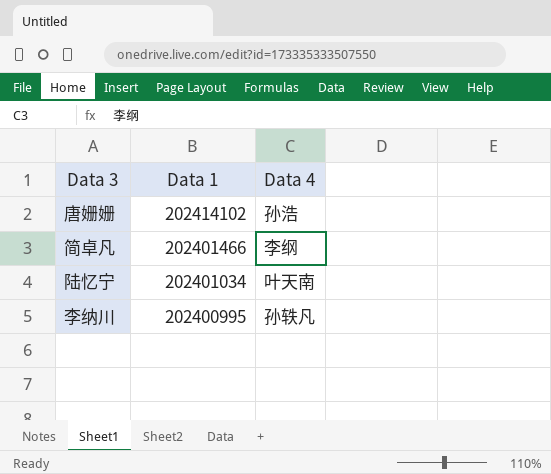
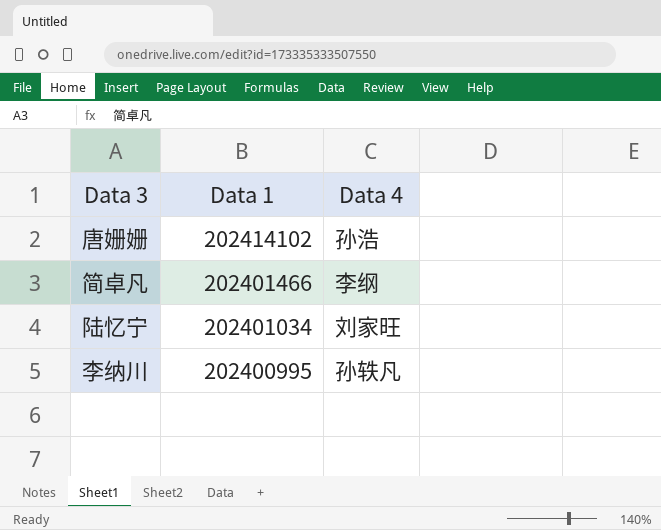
陆忆宁 | Data 4: 叶天南 -> 刘家旺

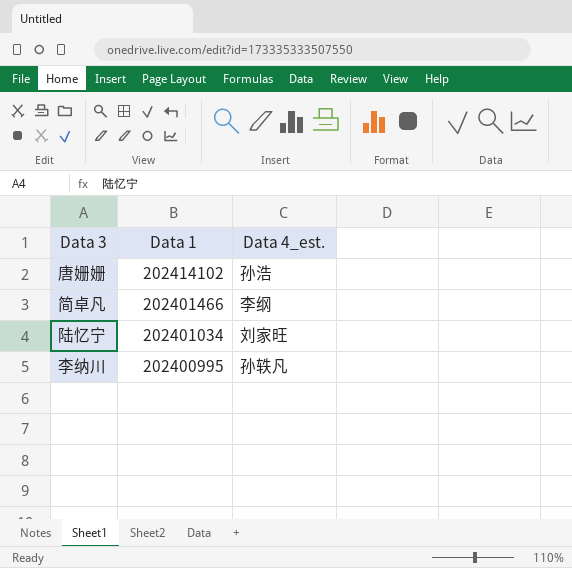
column name: Data 4 -> Data 4_est.

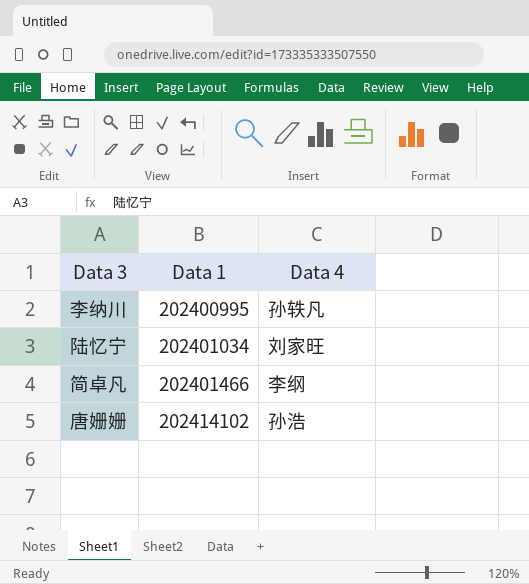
row order: Data 1 descending -> Data 1 ascending
column name: Data 4_est. -> Data 4

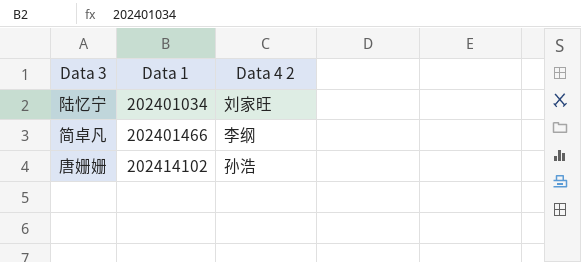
column name: Data 4 -> Data 4 2
row 李纳川: 202400995 | 孙轶凡 -> none

